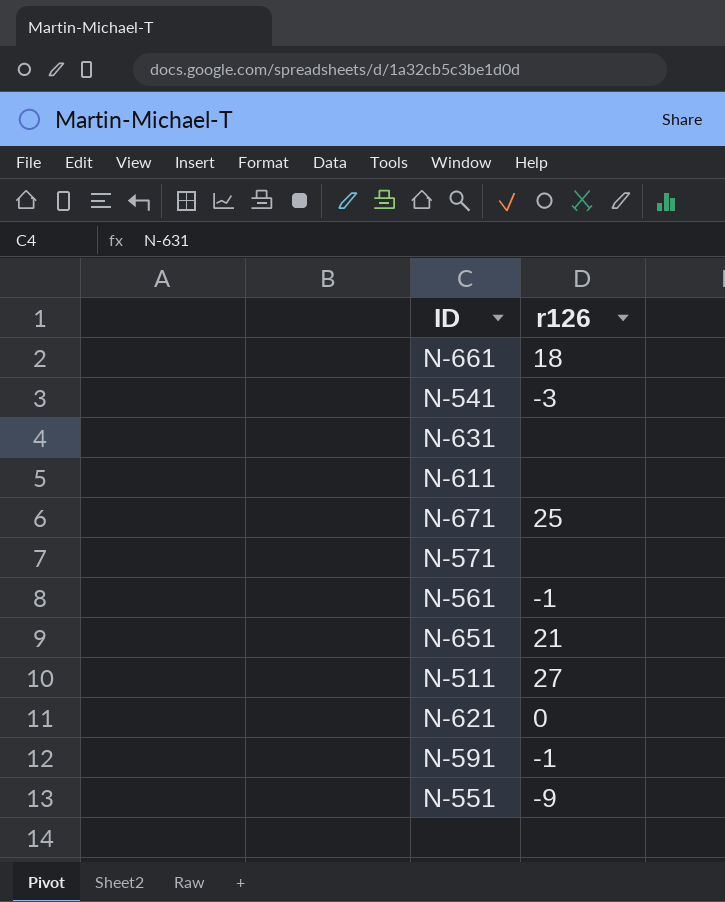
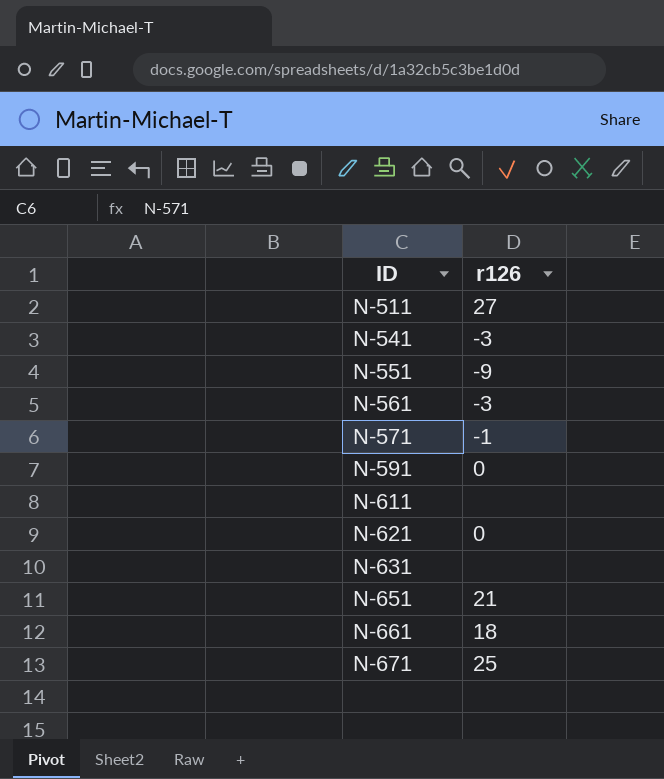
row order: none -> ID ascending
N-561 | r126: -1 -> -3
N-571 | r126: none -> -1
N-591 | r126: -1 -> 0

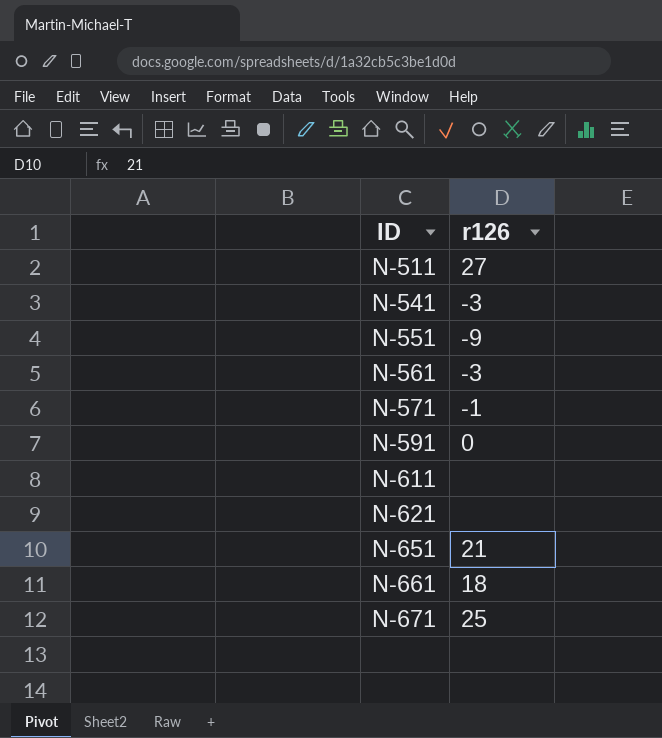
row N-631: none -> none
N-621 | r126: 0 -> none

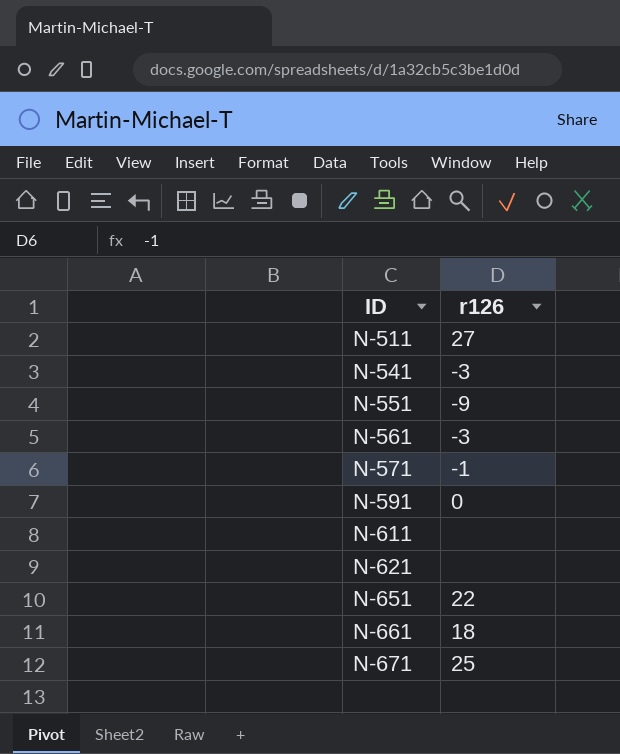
N-651 | r126: 21 -> 22

